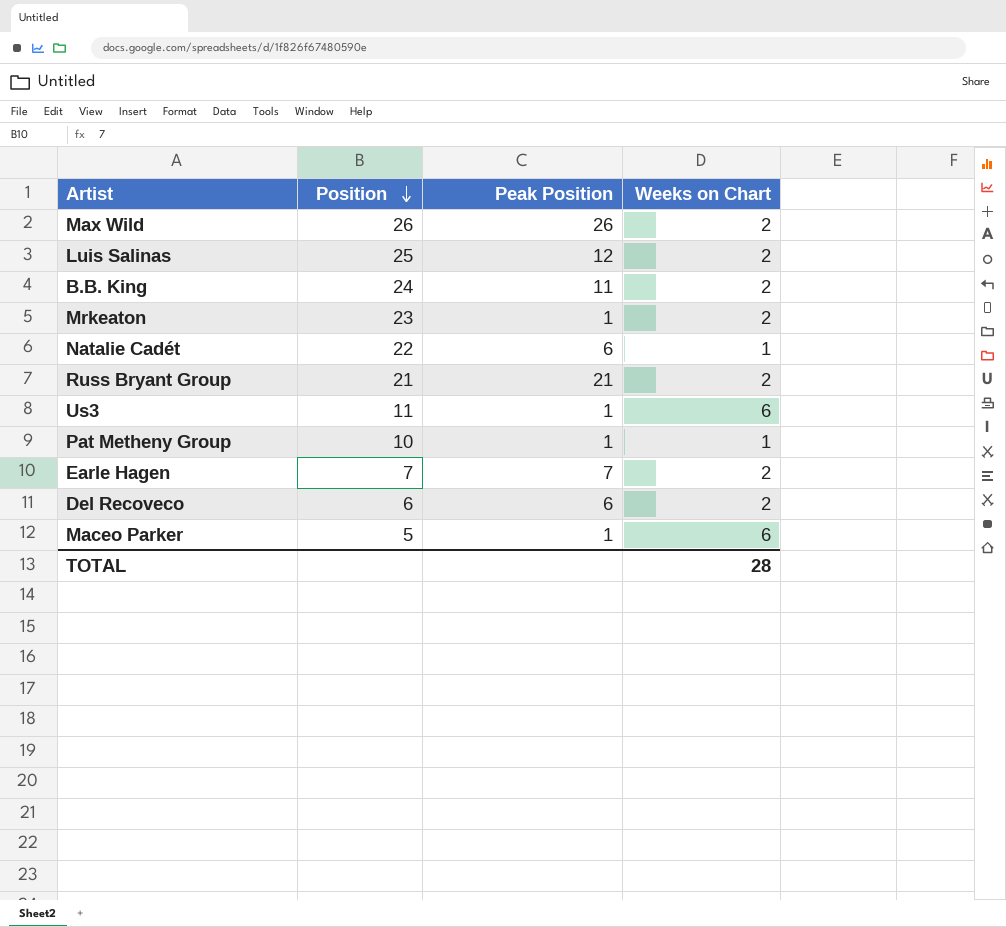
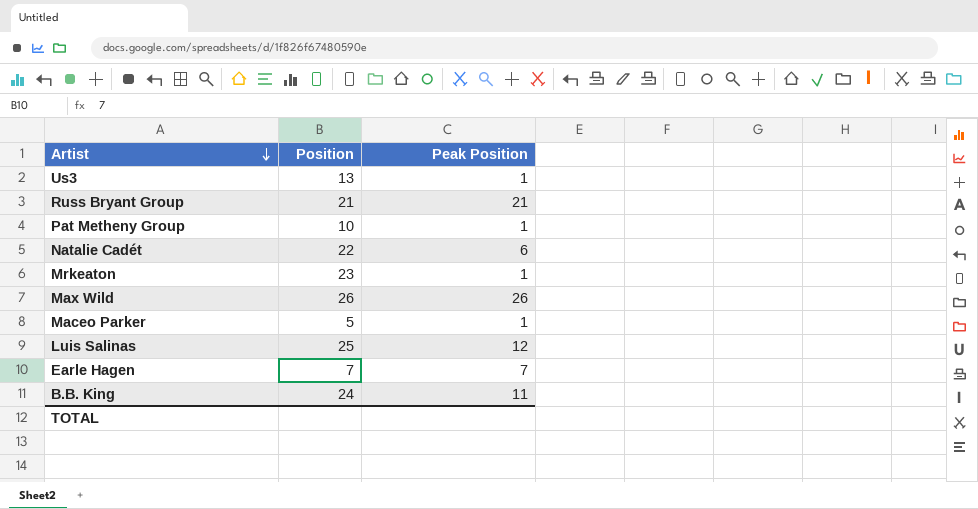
row order: Position descending -> Artist descending
column Weeks on Chart | position: 4 -> none
row Del Recoveco: 6 | 6 | 2 -> none
Us3 | Position: 11 -> 13

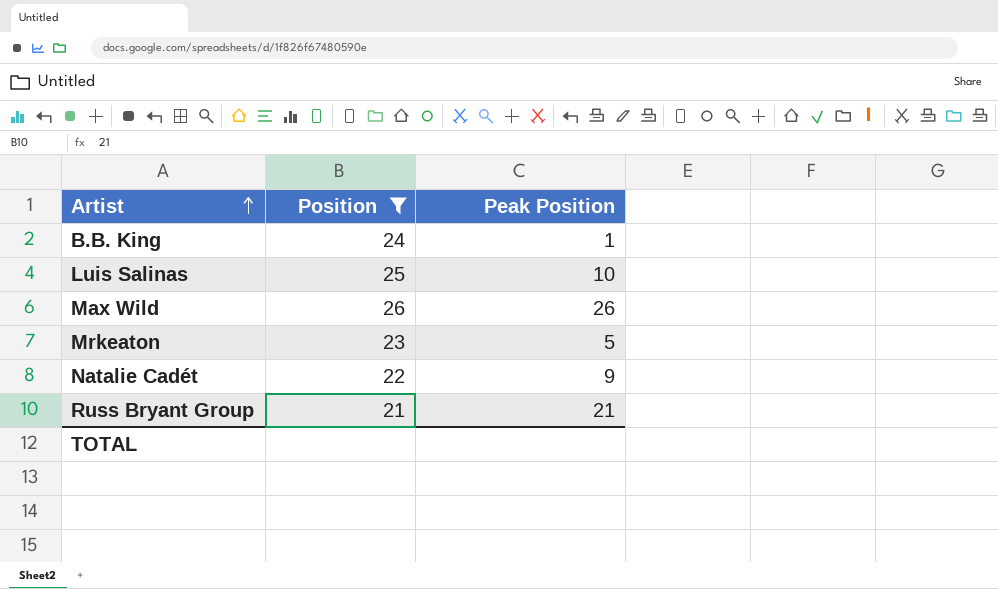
filter: none -> Position >= 21
row order: Artist descending -> Artist ascending
B.B. King | Peak Position: 11 -> 1
Luis Salinas | Peak Position: 12 -> 10
Mrkeaton | Peak Position: 1 -> 5
Natalie Cadét | Peak Position: 6 -> 9

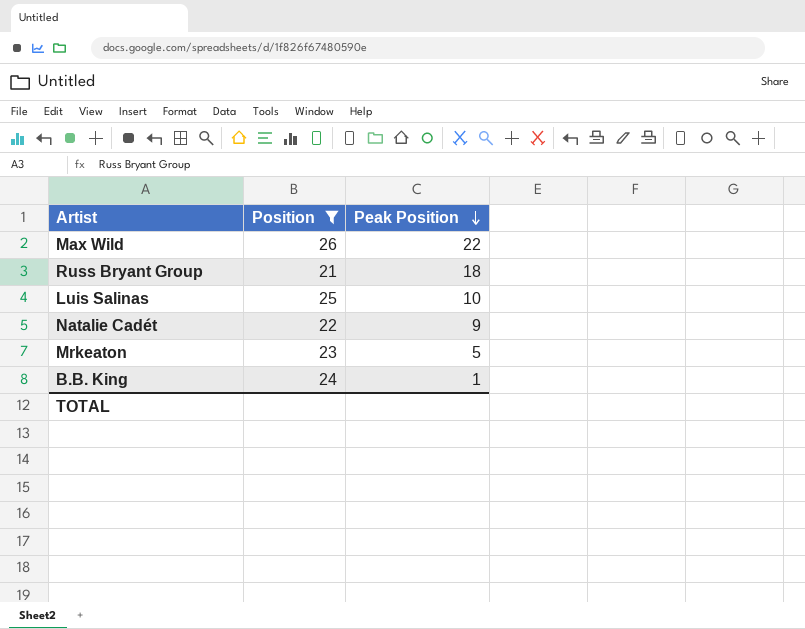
row order: Artist ascending -> Peak Position descending
Max Wild | Peak Position: 26 -> 22
Russ Bryant Group | Peak Position: 21 -> 18

